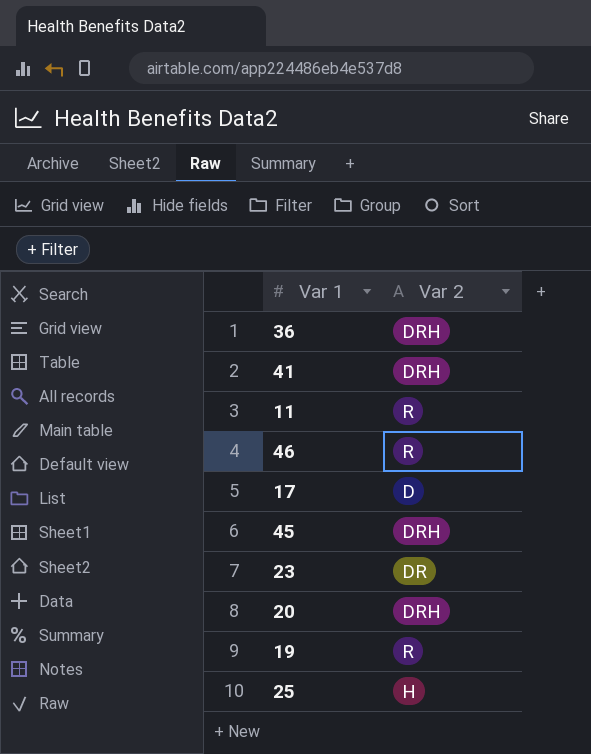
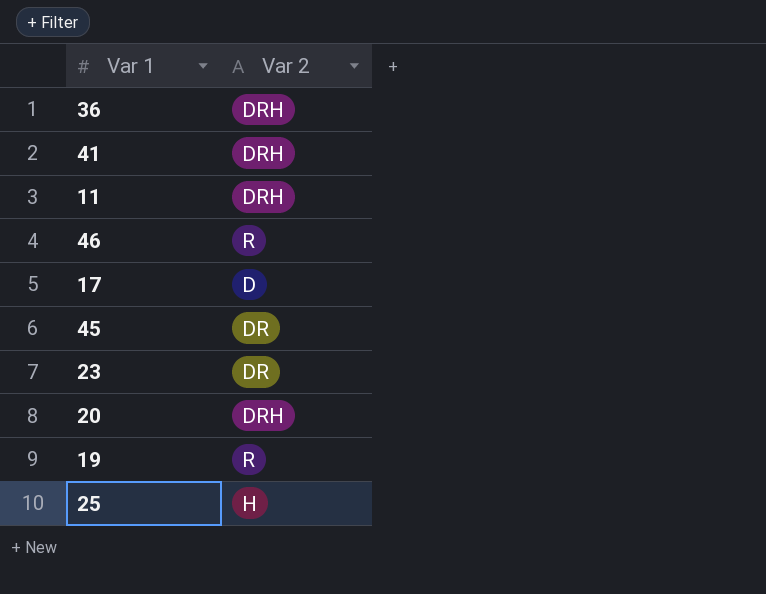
11 | Var 2: R -> DRH
45 | Var 2: DRH -> DR

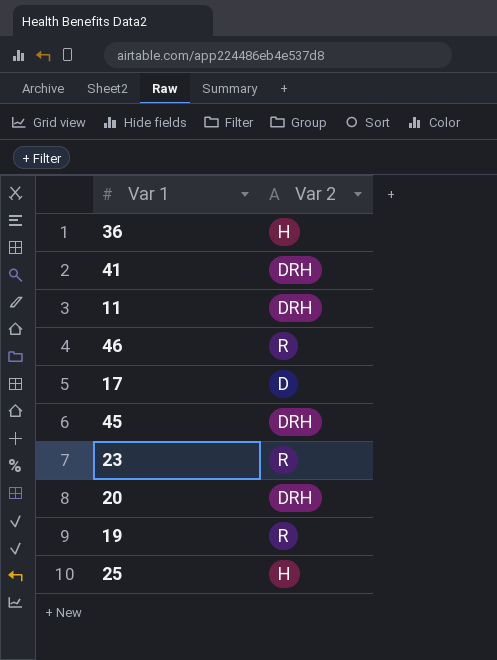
36 | Var 2: DRH -> H
45 | Var 2: DR -> DRH
23 | Var 2: DR -> R

